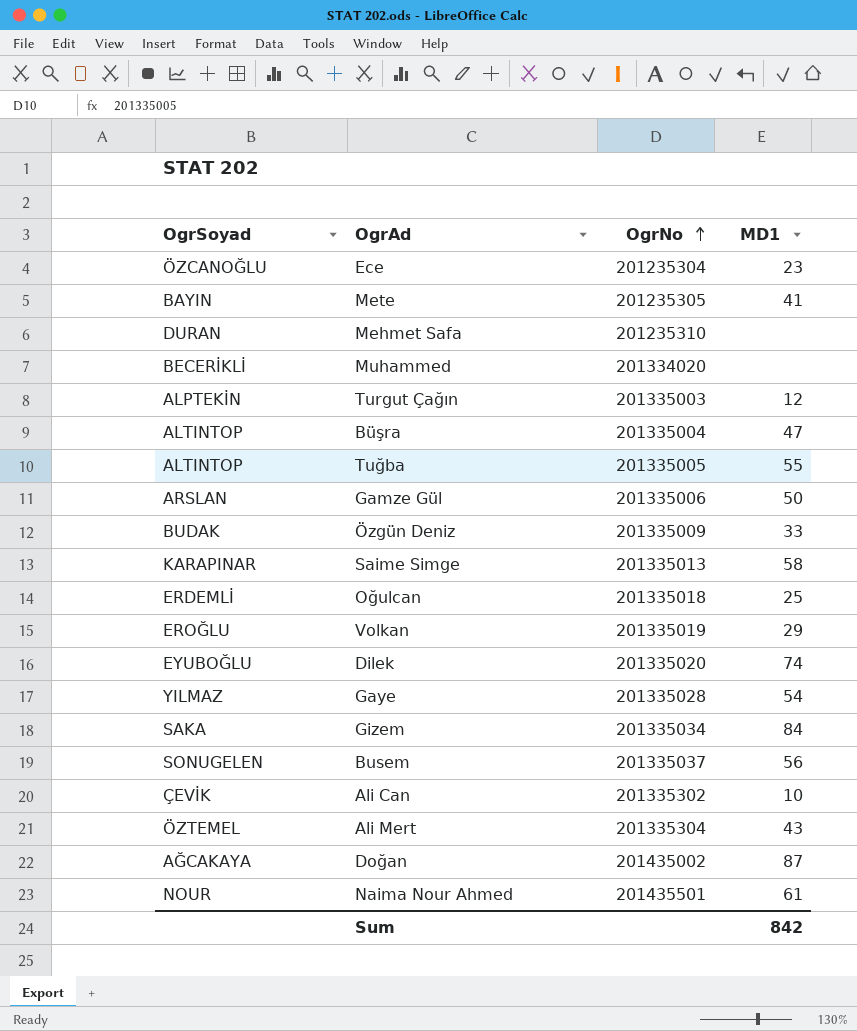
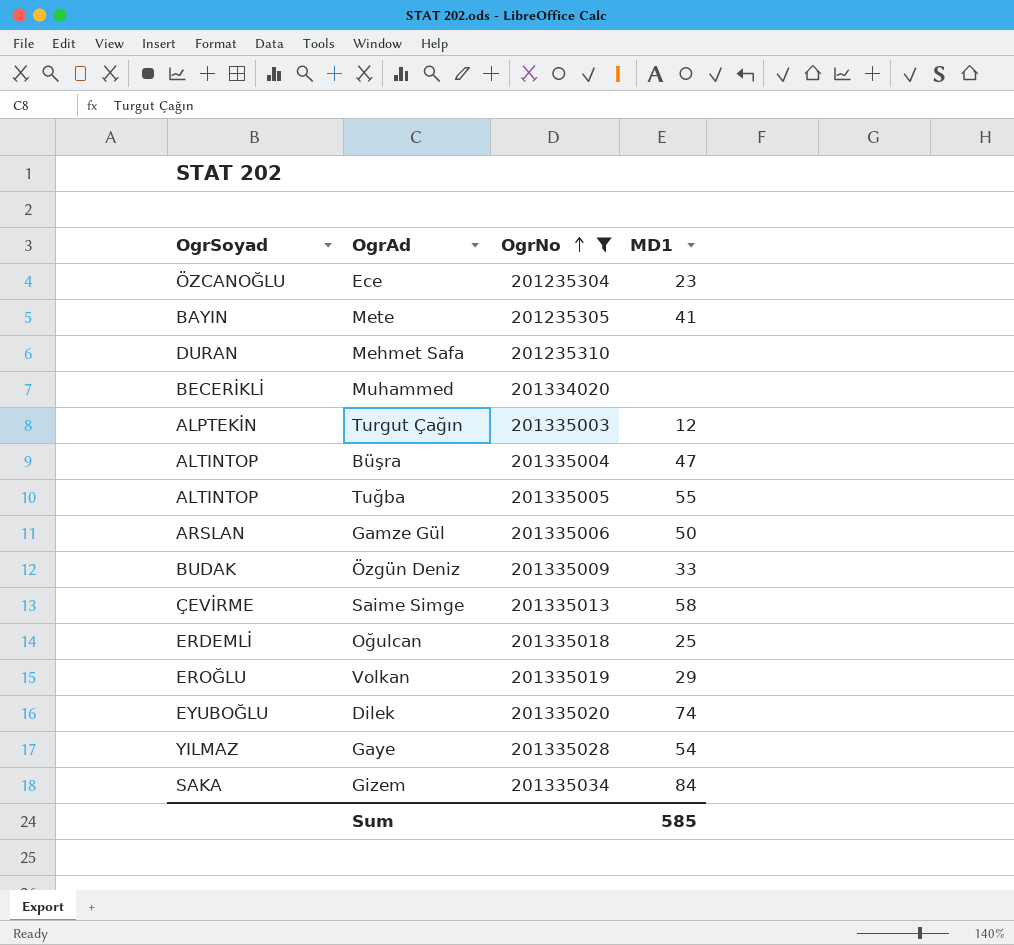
filter: none -> OgrNo <= 201335034
Saime Simge | OgrSoyad: KARAPINAR -> ÇEVİRME
Sum | MD1: 842 -> 585

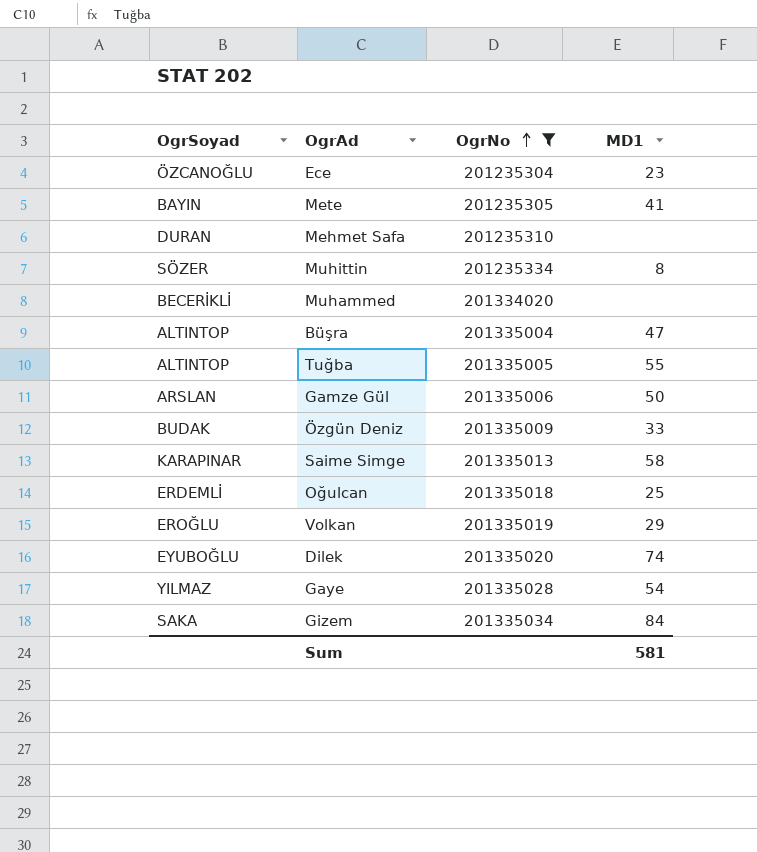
row Turgut Çağın: ALPTEKİN | 201335003 | 12 -> none
row Muhittin: none -> SÖZER | 201235334 | 8
Saime Simge | OgrSoyad: ÇEVİRME -> KARAPINAR
Sum | MD1: 585 -> 581

